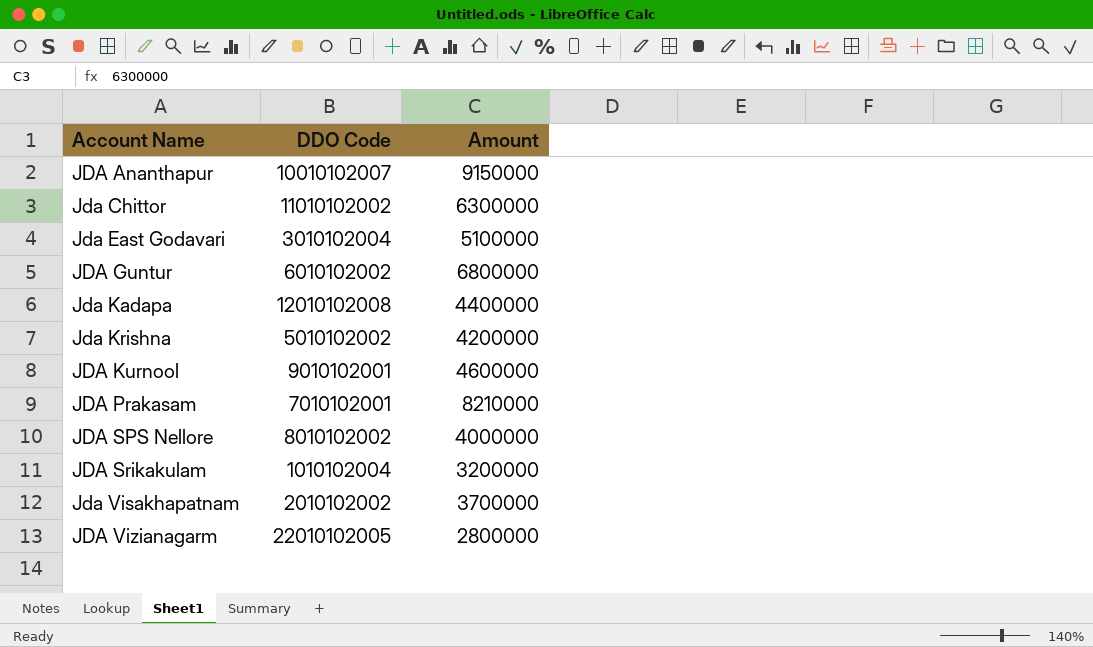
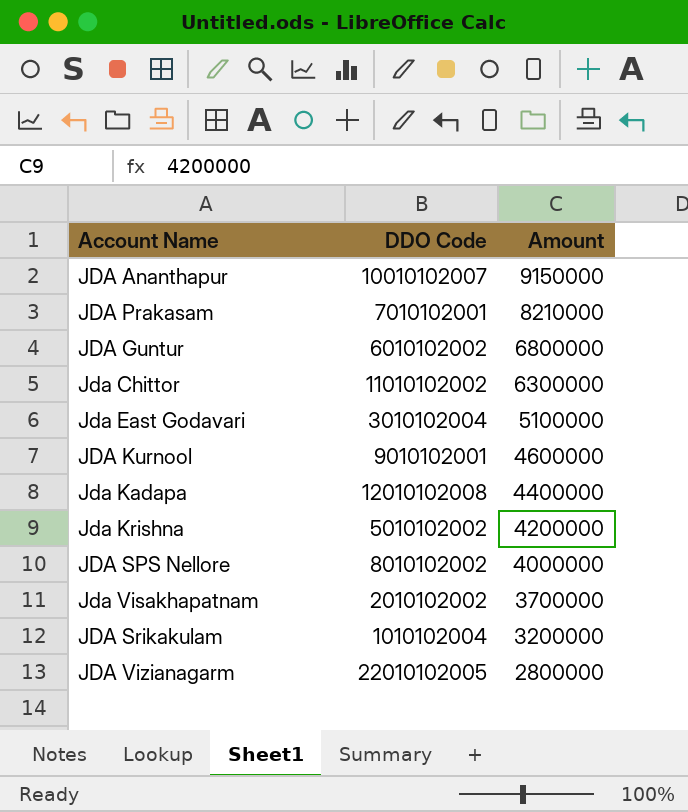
row order: Account Name ascending -> Amount descending

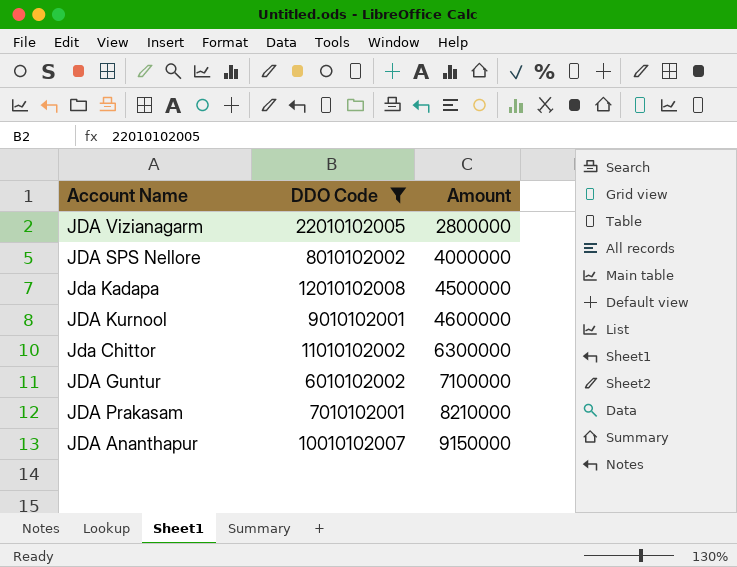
filter: none -> DDO Code >= 6010102002
row order: Amount descending -> Amount ascending
Jda Kadapa | Amount: 4400000 -> 4500000
JDA Guntur | Amount: 6800000 -> 7100000

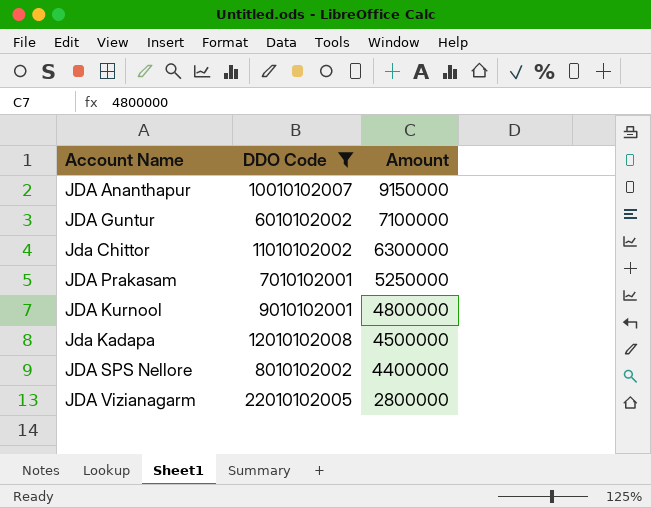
row order: Amount ascending -> Amount descending
JDA Prakasam | Amount: 8210000 -> 5250000
JDA Kurnool | Amount: 4600000 -> 4800000
JDA SPS Nellore | Amount: 4000000 -> 4400000

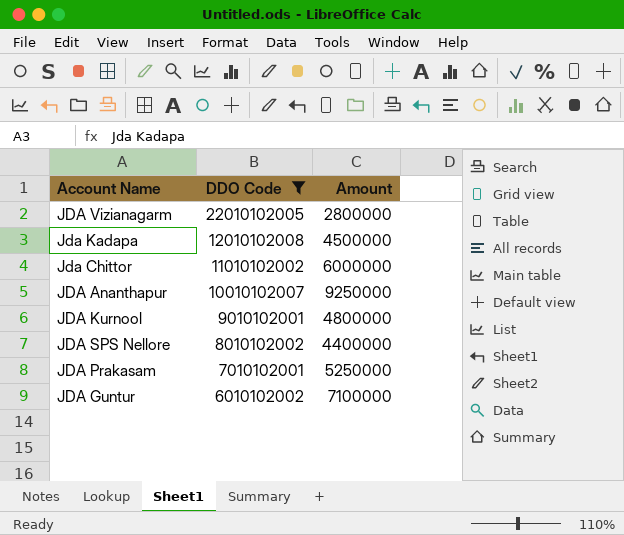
row order: Amount descending -> DDO Code descending
Jda Chittor | Amount: 6300000 -> 6000000
JDA Ananthapur | Amount: 9150000 -> 9250000

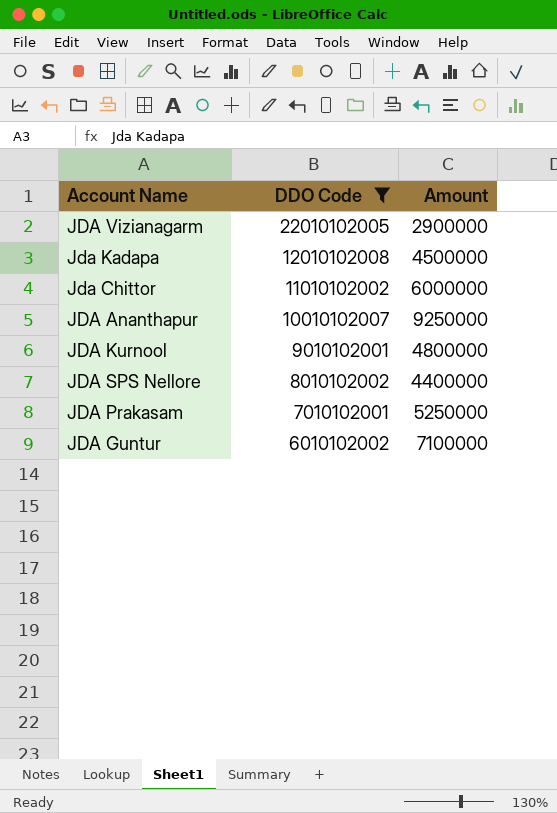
JDA Vizianagarm | Amount: 2800000 -> 2900000

